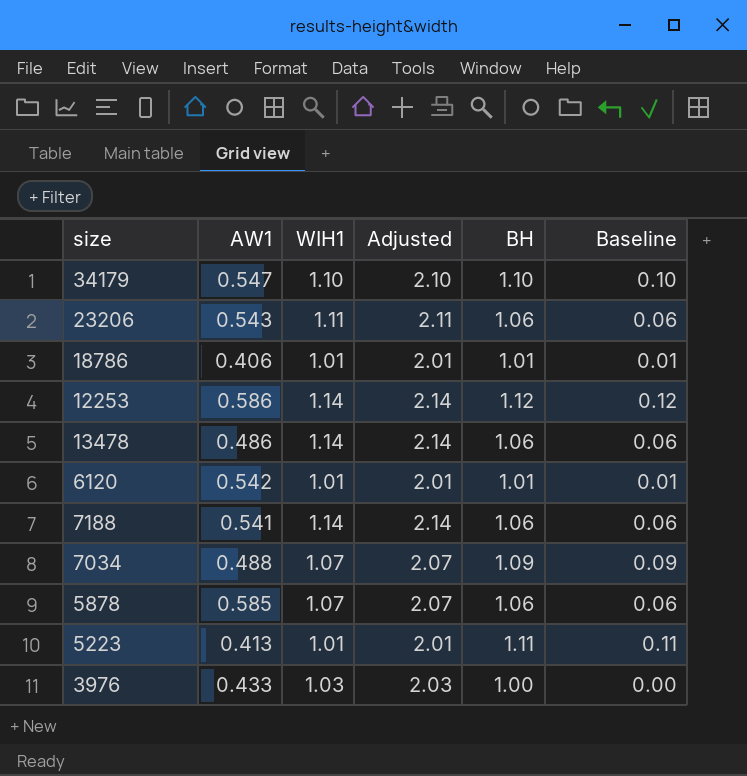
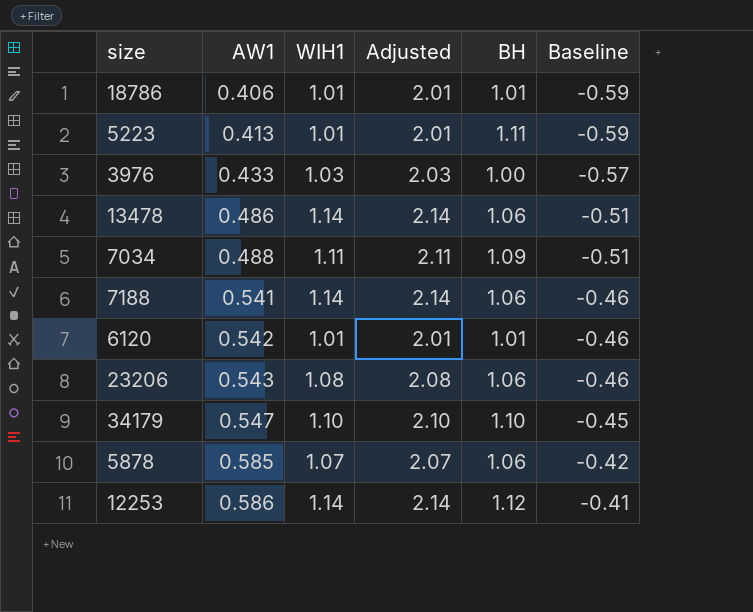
row order: none -> AW1 ascending
column Baseline | formula: [BH] - 1 -> [AW1] - 1
7034 | WIH1: 1.07 -> 1.11
7034 | Adjusted: 2.07 -> 2.11
23206 | WIH1: 1.11 -> 1.08
23206 | Adjusted: 2.11 -> 2.08

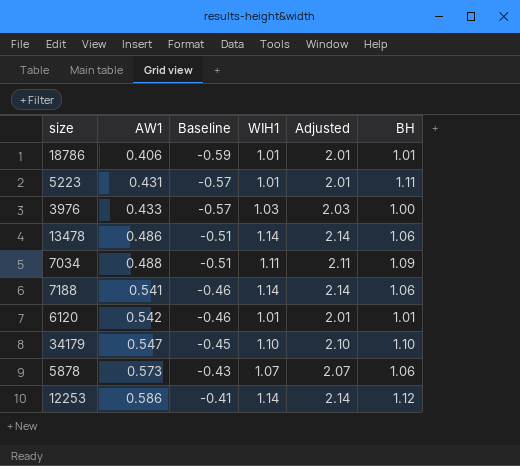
column Baseline | position: 6 -> 3
row 23206: 0.543 | 1.08 | 2.08 | 1.06 | -0.46 -> none
5223 | AW1: 0.413 -> 0.431
5223 | Baseline: -0.59 -> -0.57
5878 | AW1: 0.585 -> 0.573
5878 | Baseline: -0.42 -> -0.43

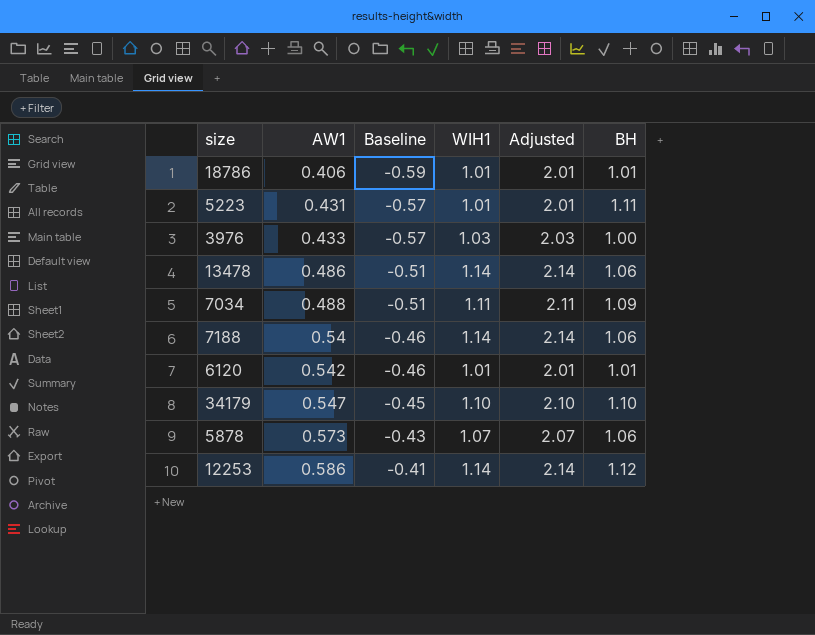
7188 | AW1: 0.541 -> 0.54

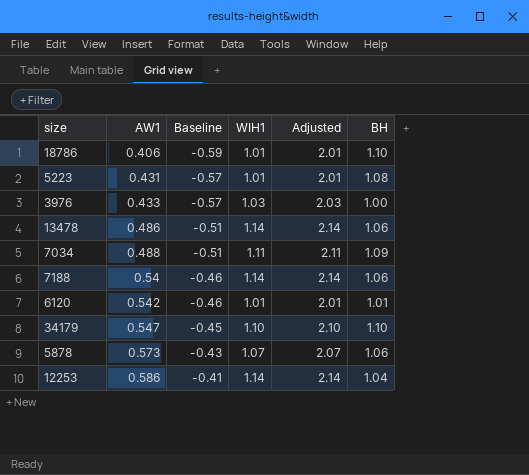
18786 | BH: 1.01 -> 1.10
5223 | BH: 1.11 -> 1.08
12253 | BH: 1.12 -> 1.04

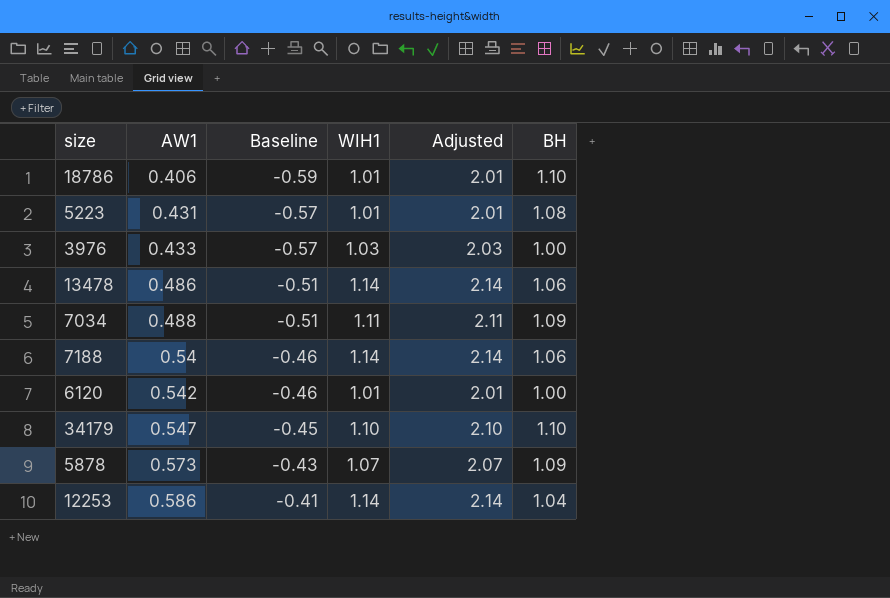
6120 | BH: 1.01 -> 1.00
5878 | BH: 1.06 -> 1.09

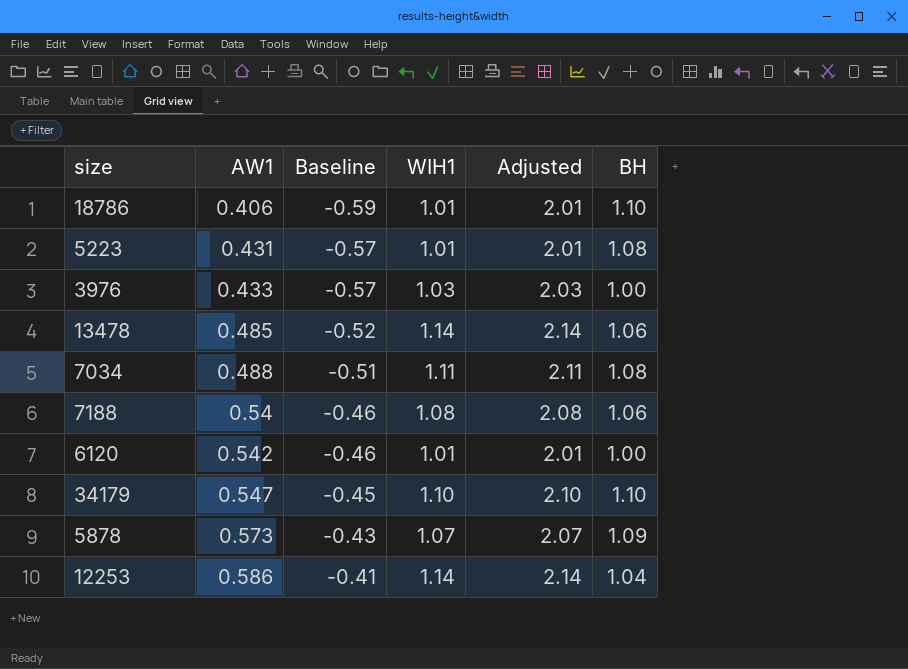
13478 | AW1: 0.486 -> 0.485
13478 | Baseline: -0.51 -> -0.52
7034 | BH: 1.09 -> 1.08
7188 | WIH1: 1.14 -> 1.08
7188 | Adjusted: 2.14 -> 2.08

